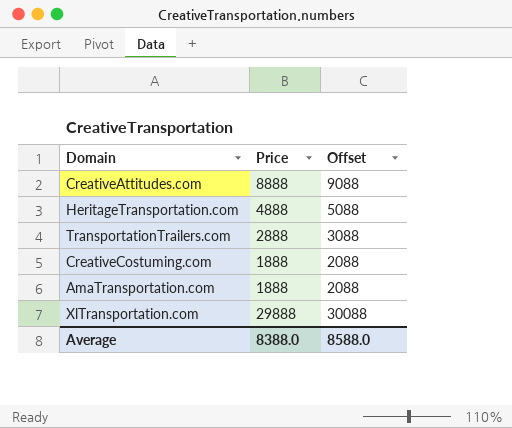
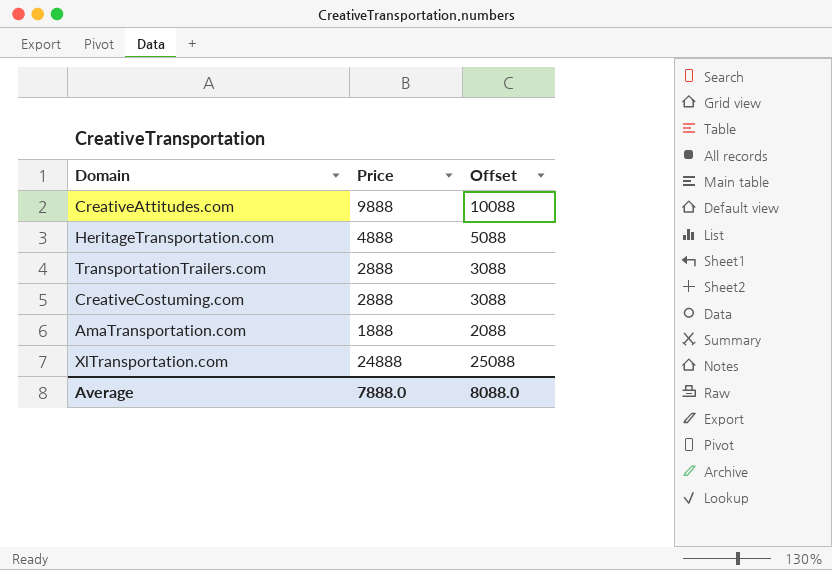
CreativeAttitudes.com | Price: 8888 -> 9888
CreativeAttitudes.com | Offset: 9088 -> 10088
CreativeCostuming.com | Price: 1888 -> 2888
CreativeCostuming.com | Offset: 2088 -> 3088
XlTransportation.com | Price: 29888 -> 24888
XlTransportation.com | Offset: 30088 -> 25088
Average | Price: 8388.0 -> 7888.0
Average | Offset: 8588.0 -> 8088.0

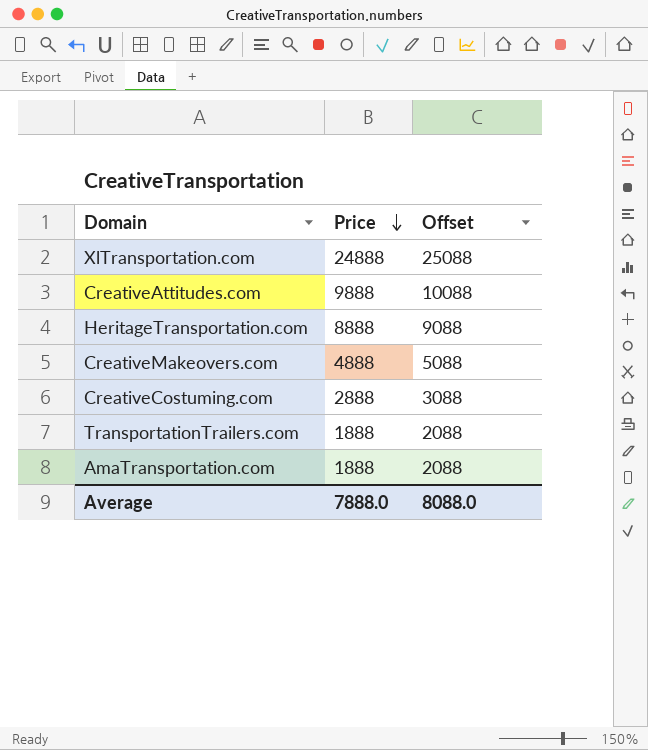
row order: none -> Price descending
HeritageTransportation.com | Price: 4888 -> 8888
HeritageTransportation.com | Offset: 5088 -> 9088
row CreativeMakeovers.com: none -> 4888 | 5088
TransportationTrailers.com | Price: 2888 -> 1888
TransportationTrailers.com | Offset: 3088 -> 2088

